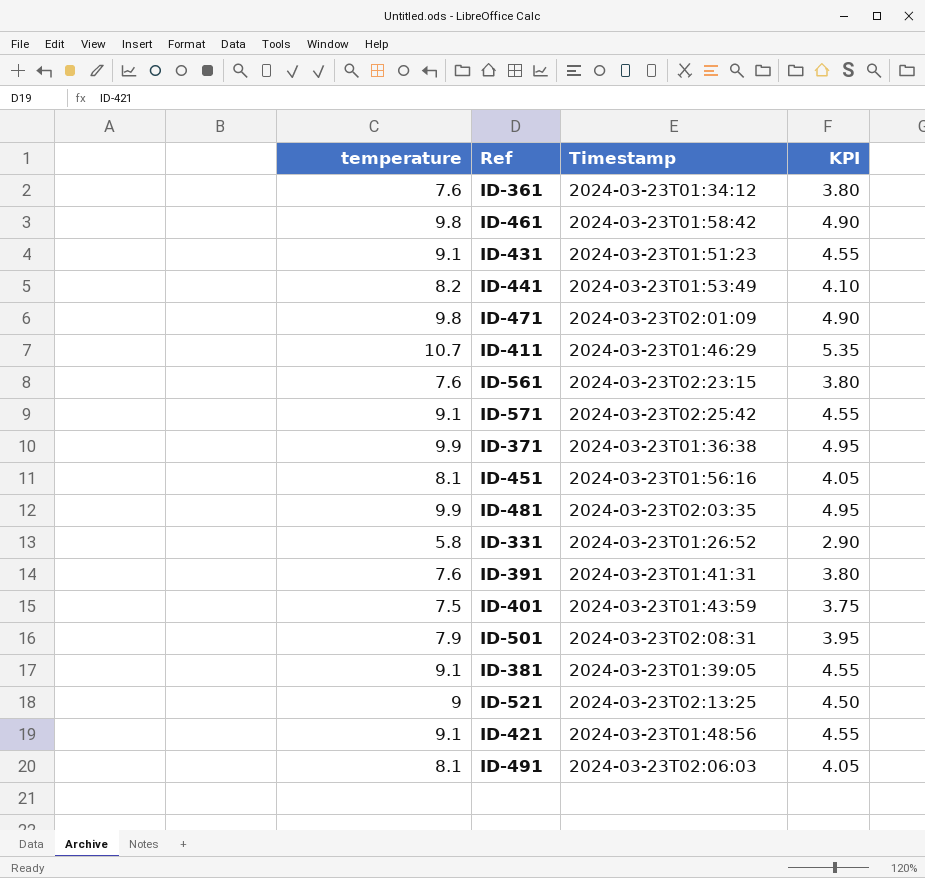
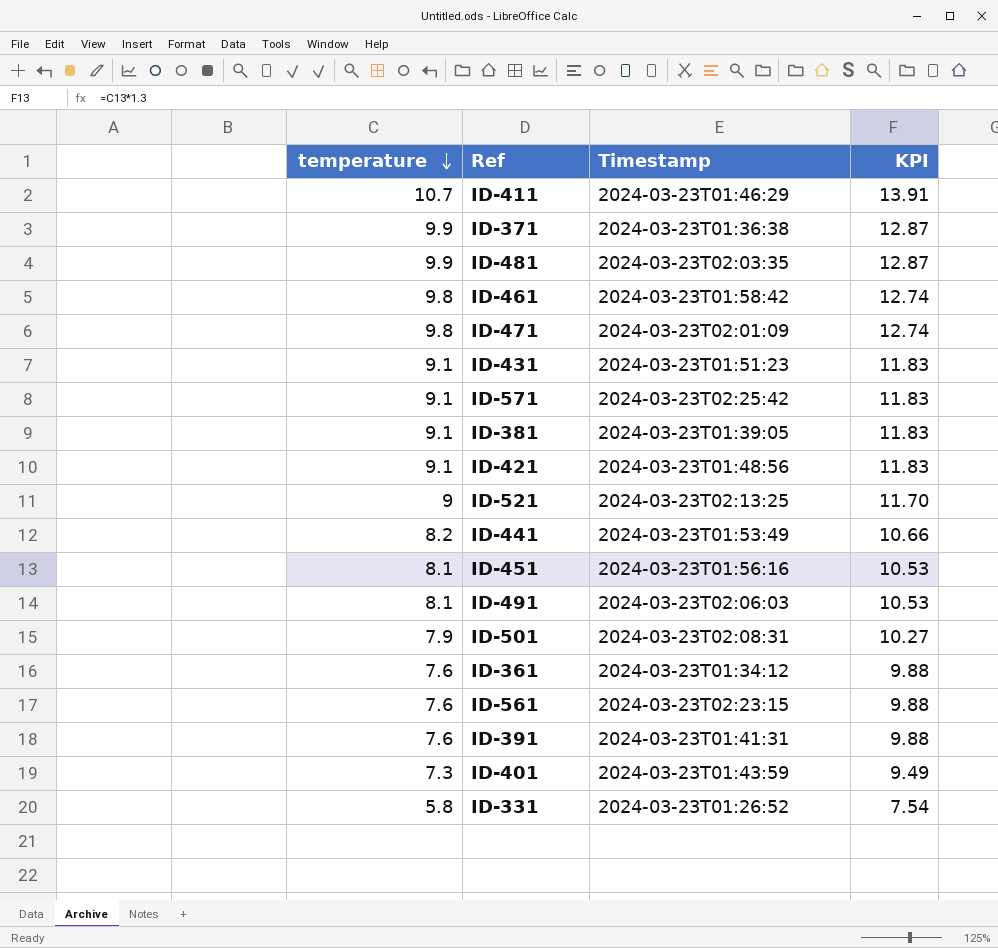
row order: none -> temperature descending
column KPI | formula: [temperature] * 0.5 -> [temperature] * 1.3
ID-401 | temperature: 7.5 -> 7.3

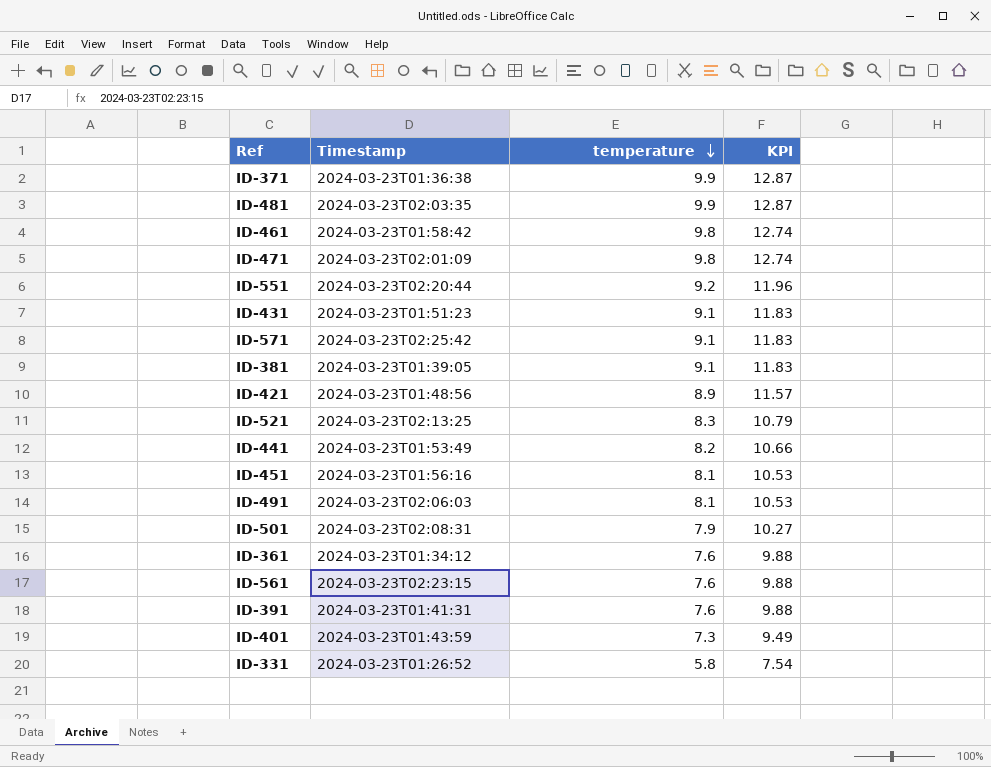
column temperature | position: 1 -> 3
row ID-411: 10.7 | 2024-03-23T01:46:29 | 13.91 -> none
row ID-551: none -> 2024-03-23T02:20:44 | 9.2 | 11.96
ID-421 | temperature: 9.1 -> 8.9
ID-421 | KPI: 11.83 -> 11.57
ID-521 | temperature: 9 -> 8.3
ID-521 | KPI: 11.70 -> 10.79

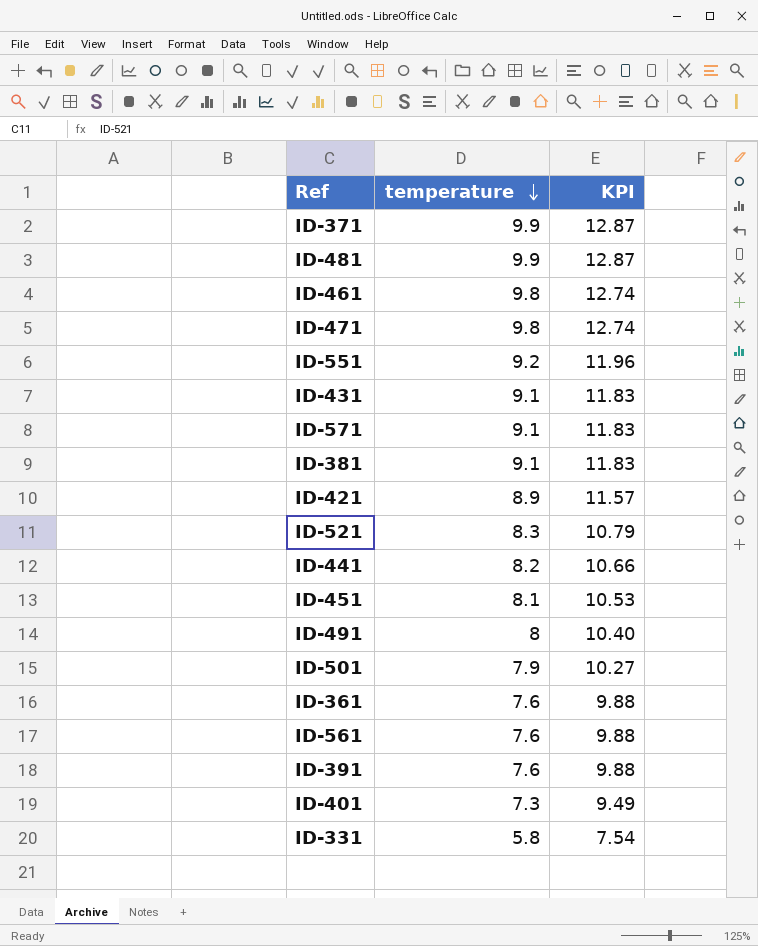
column Timestamp | position: 2 -> none
ID-491 | temperature: 8.1 -> 8
ID-491 | KPI: 10.53 -> 10.40

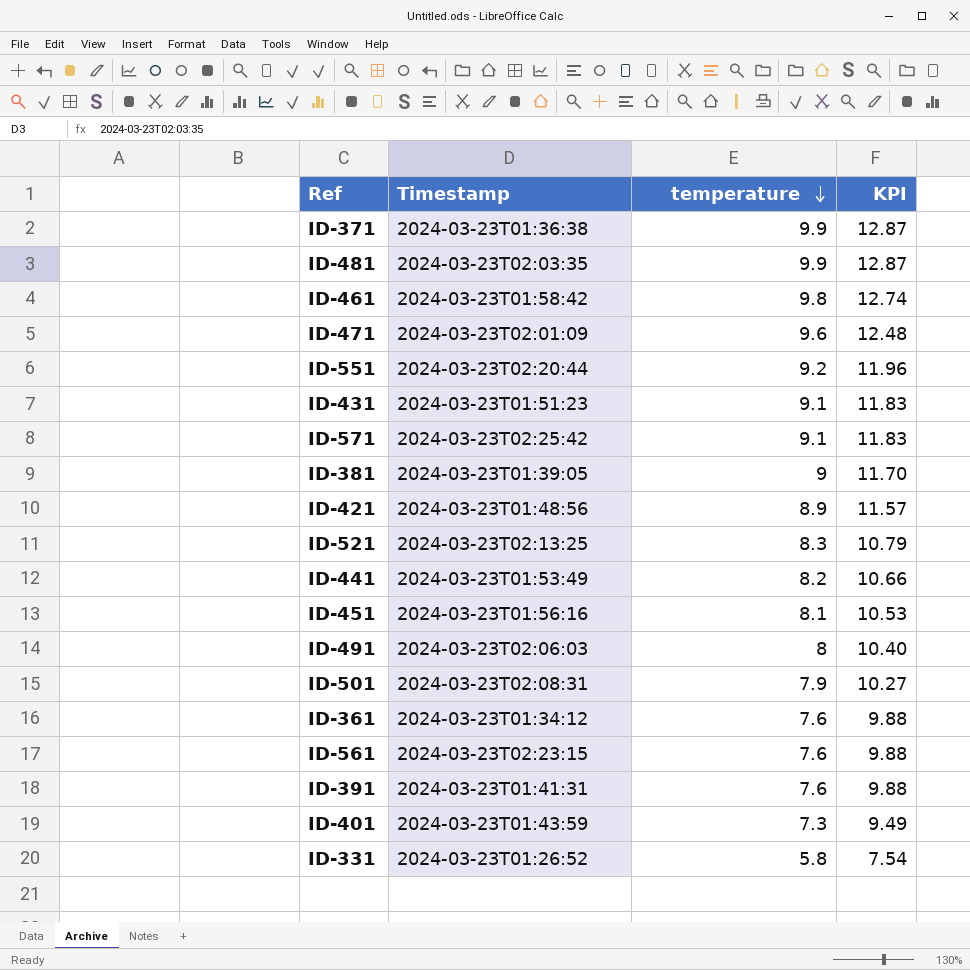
column Timestamp | position: none -> 2
ID-471 | temperature: 9.8 -> 9.6
ID-471 | KPI: 12.74 -> 12.48
ID-381 | temperature: 9.1 -> 9
ID-381 | KPI: 11.83 -> 11.70

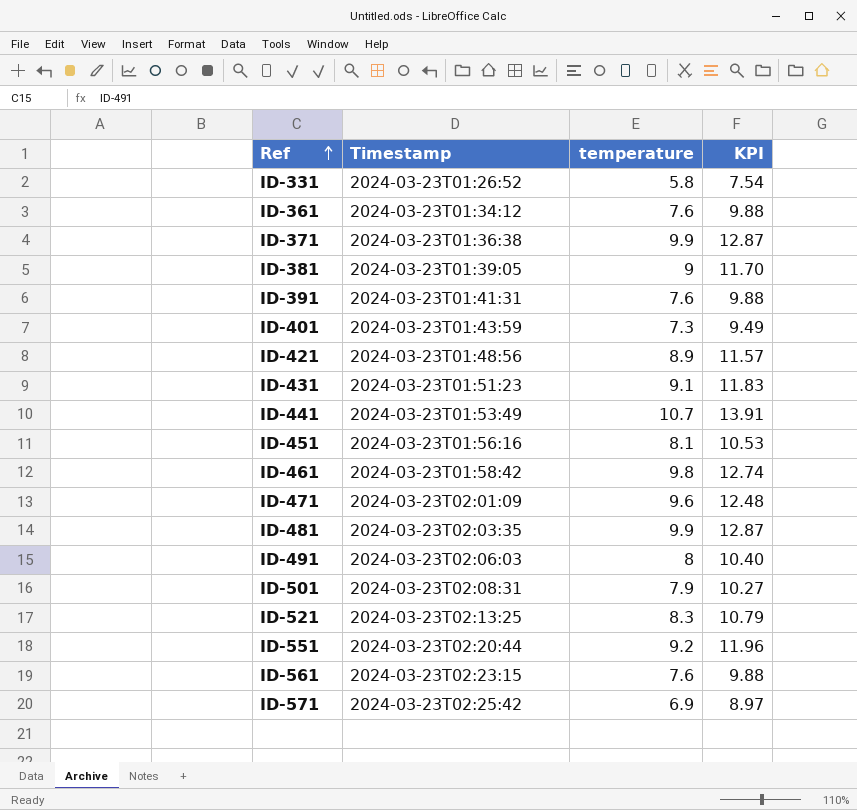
row order: temperature descending -> Ref ascending
ID-441 | temperature: 8.2 -> 10.7
ID-441 | KPI: 10.66 -> 13.91
ID-571 | temperature: 9.1 -> 6.9
ID-571 | KPI: 11.83 -> 8.97

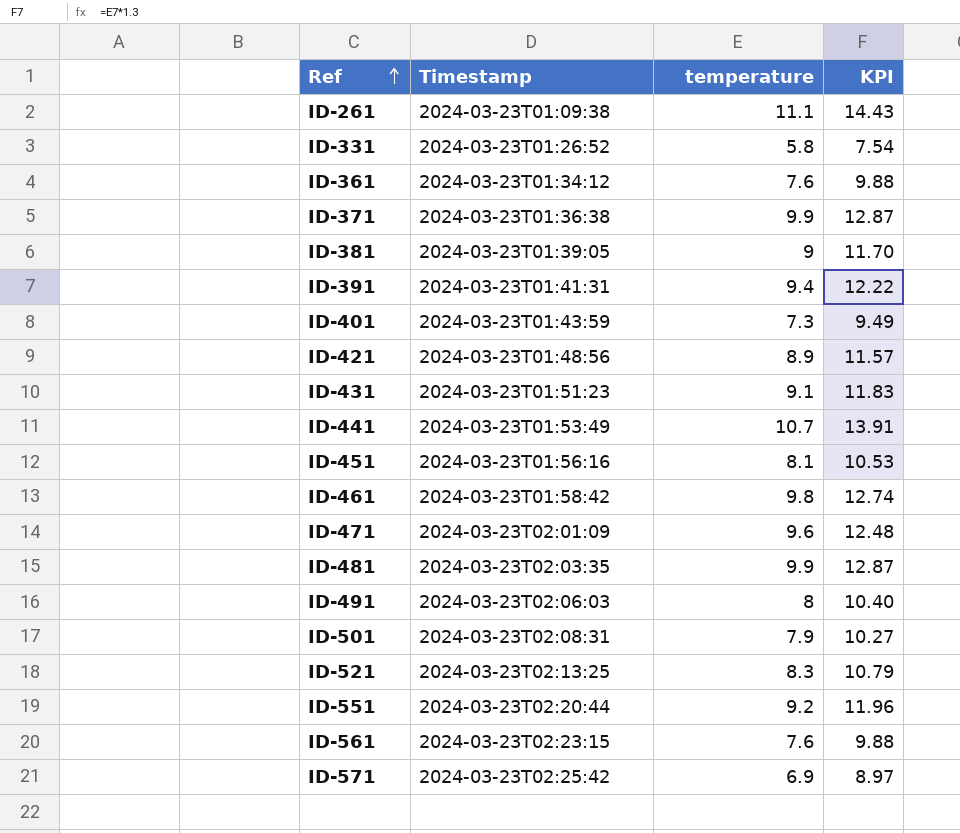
row ID-261: none -> 2024-03-23T01:09:38 | 11.1 | 14.43
ID-391 | temperature: 7.6 -> 9.4
ID-391 | KPI: 9.88 -> 12.22

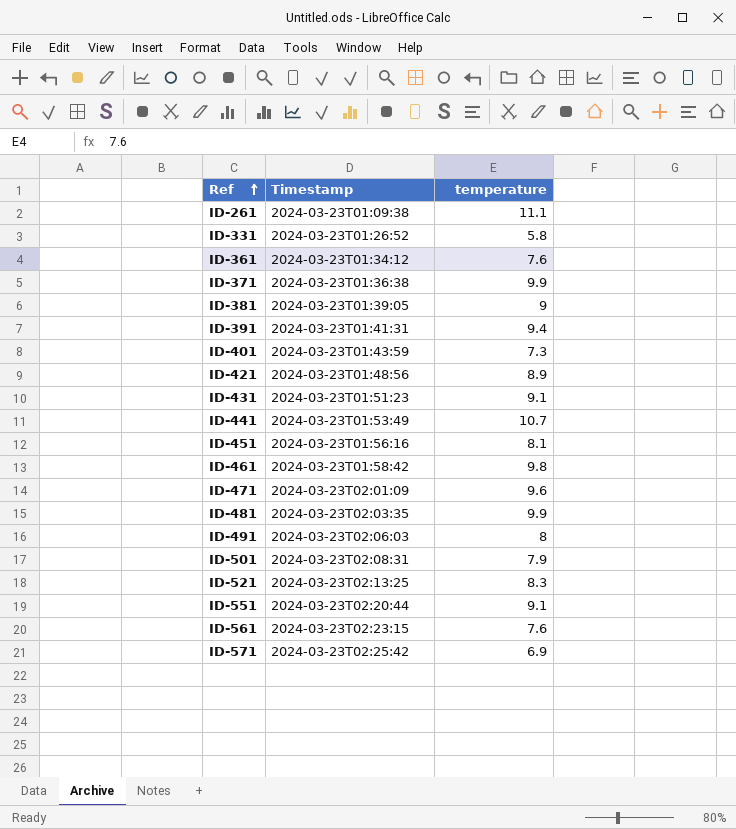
column KPI | formula: [temperature] * 1.3 -> none
ID-551 | temperature: 9.2 -> 9.1

